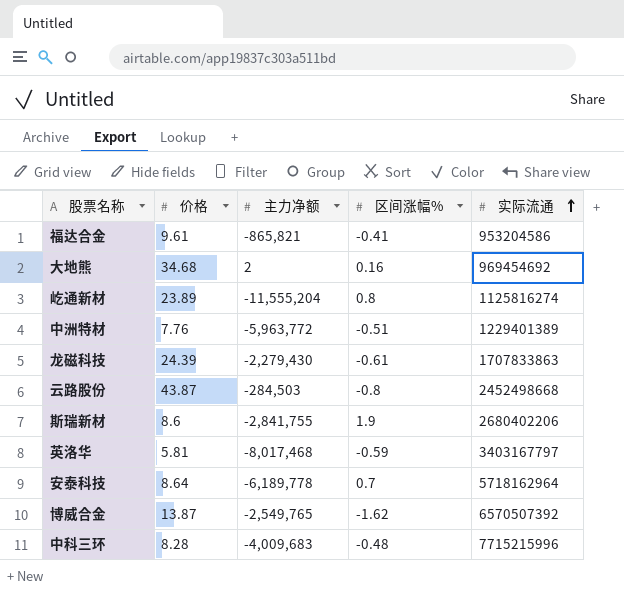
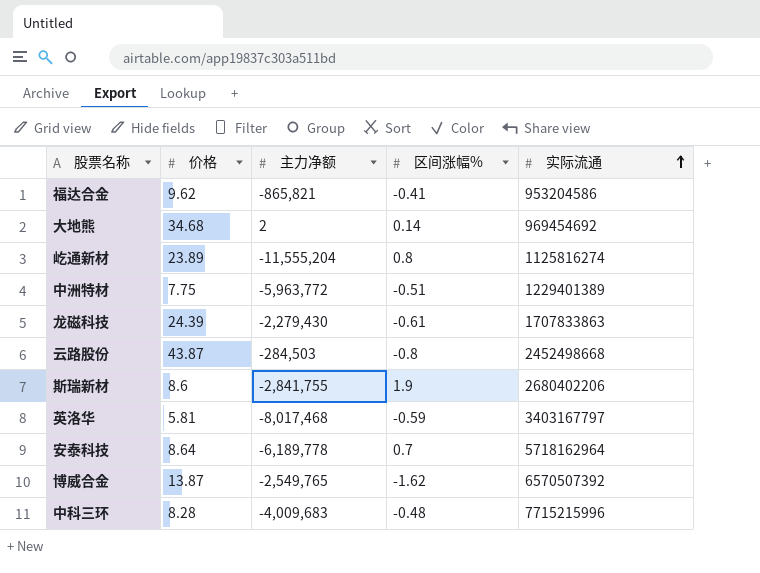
福达合金 | 价格: 9.61 -> 9.62
大地熊 | 区间涨幅%: 0.16 -> 0.14
中洲特材 | 价格: 7.76 -> 7.75

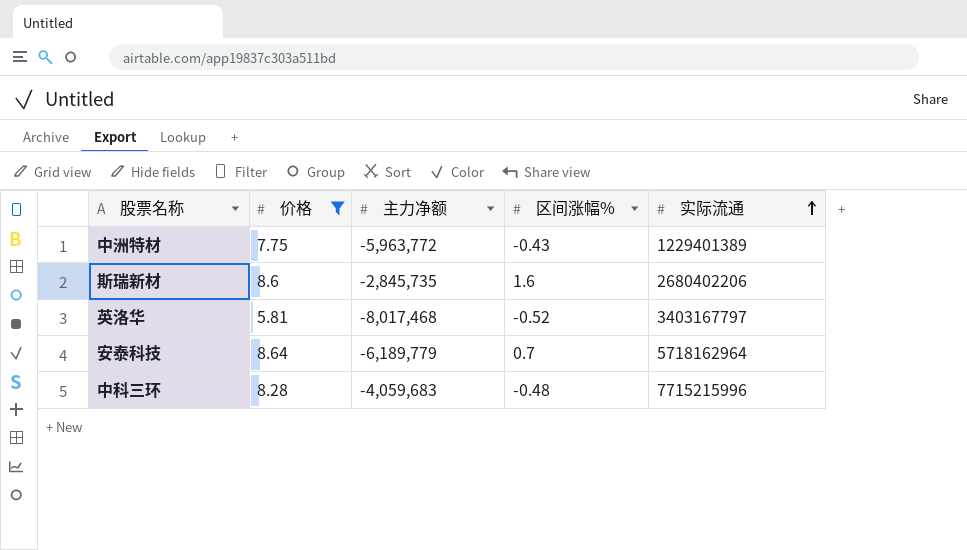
filter: none -> 价格 <= 8.64
中洲特材 | 区间涨幅%: -0.51 -> -0.43
斯瑞新材 | 主力净额: -2,841,755 -> -2,845,735
斯瑞新材 | 区间涨幅%: 1.9 -> 1.6
英洛华 | 区间涨幅%: -0.59 -> -0.52
安泰科技 | 主力净额: -6,189,778 -> -6,189,779
中科三环 | 主力净额: -4,009,683 -> -4,059,683

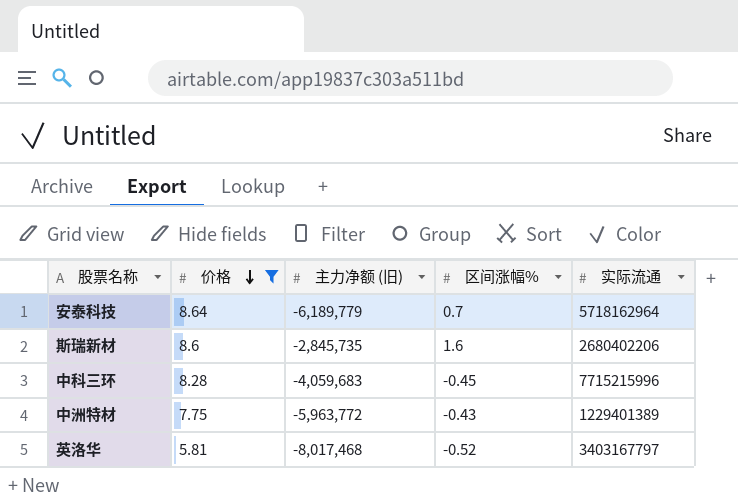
row order: 实际流通 ascending -> 价格 descending
column name: 主力净额 -> 主力净额 (旧)
中科三环 | 区间涨幅%: -0.48 -> -0.45

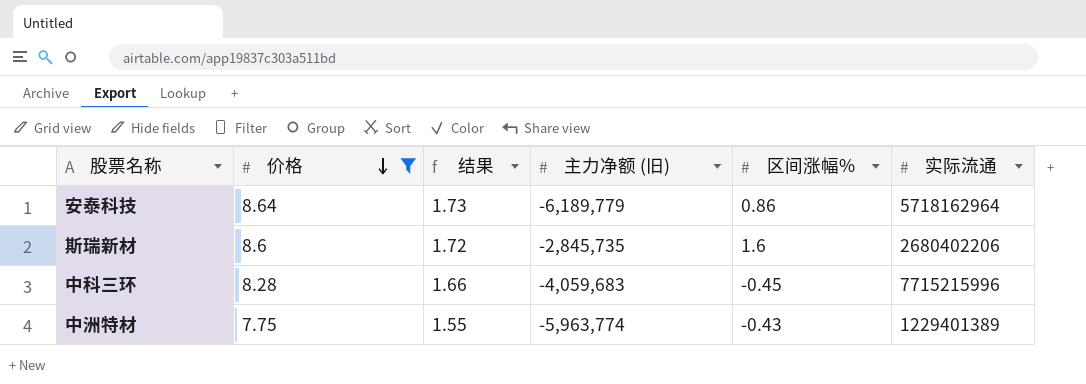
column 结果 | formula: none -> [价格] * 0.2
row 英洛华: 5.81 | -8,017,468 | -0.52 | 3403167797 -> none
安泰科技 | 区间涨幅%: 0.7 -> 0.86
中洲特材 | 主力净额 (旧): -5,963,772 -> -5,963,774

